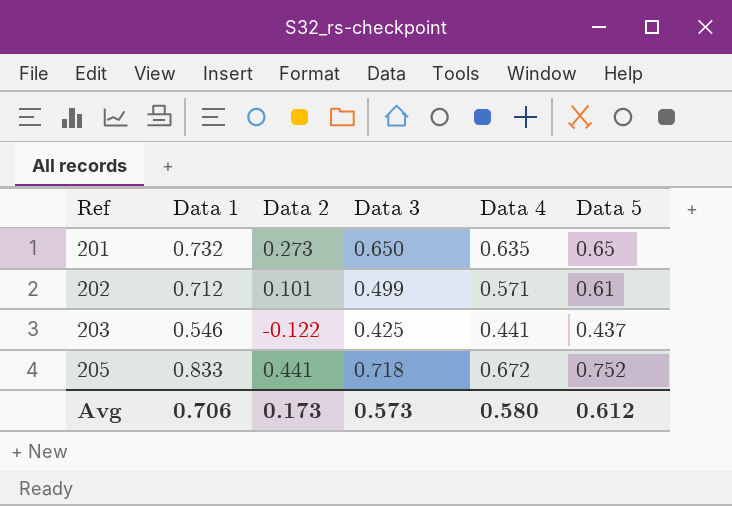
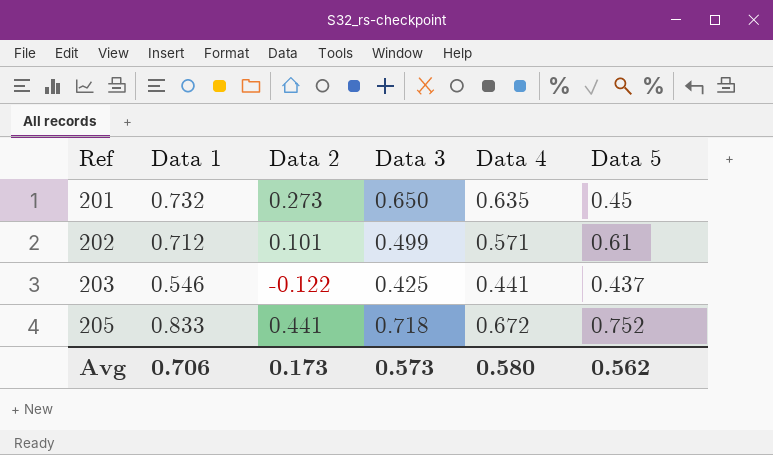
201 | Data 5: 0.65 -> 0.45
Avg | Data 5: 0.612 -> 0.562

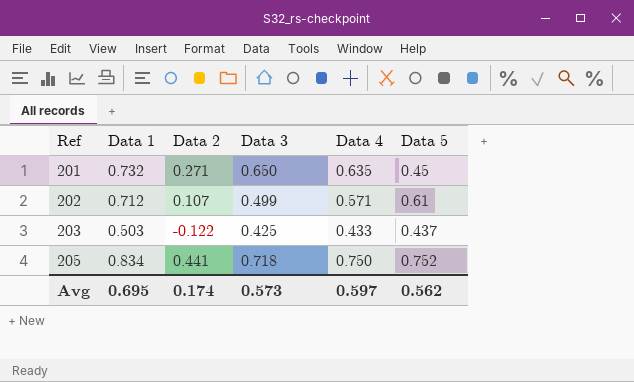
201 | Data 2: 0.273 -> 0.271
202 | Data 2: 0.101 -> 0.107
203 | Data 1: 0.546 -> 0.503
203 | Data 4: 0.441 -> 0.433
205 | Data 1: 0.833 -> 0.834
205 | Data 4: 0.672 -> 0.750
Avg | Data 1: 0.706 -> 0.695
Avg | Data 2: 0.173 -> 0.174
Avg | Data 4: 0.580 -> 0.597

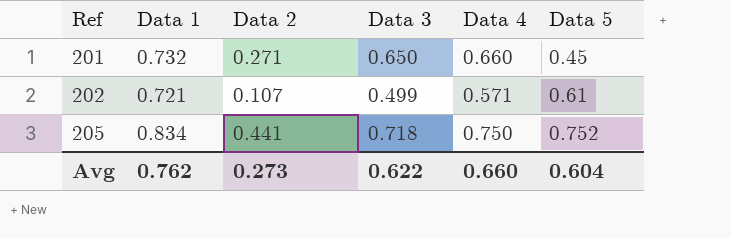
row 203: 0.503 | -0.122 | 0.425 | 0.433 | 0.437 -> none
201 | Data 4: 0.635 -> 0.660
202 | Data 1: 0.712 -> 0.721
Avg | Data 1: 0.695 -> 0.762
Avg | Data 2: 0.174 -> 0.273
Avg | Data 3: 0.573 -> 0.622
Avg | Data 4: 0.597 -> 0.660
Avg | Data 5: 0.562 -> 0.604

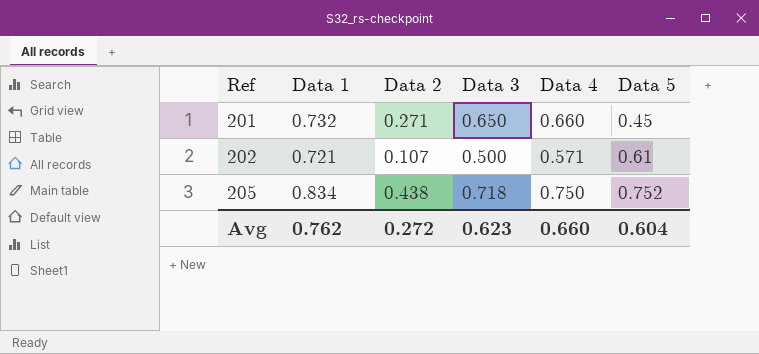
202 | Data 3: 0.499 -> 0.500
205 | Data 2: 0.441 -> 0.438
Avg | Data 2: 0.273 -> 0.272
Avg | Data 3: 0.622 -> 0.623

